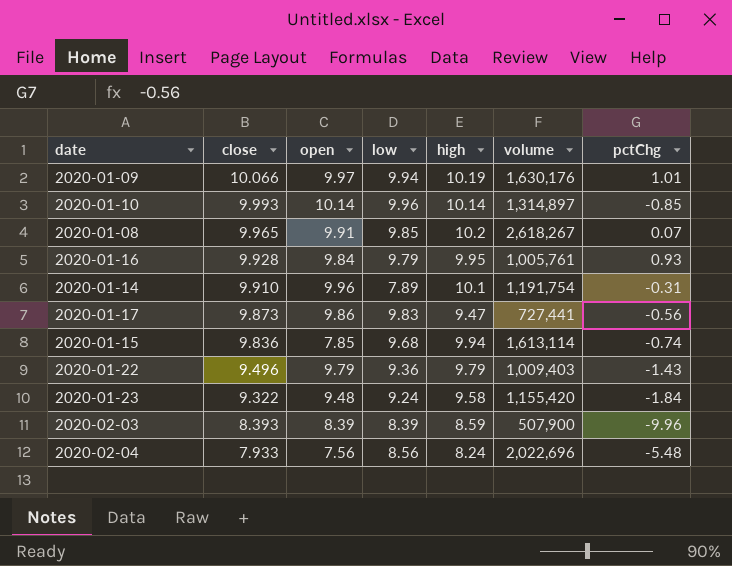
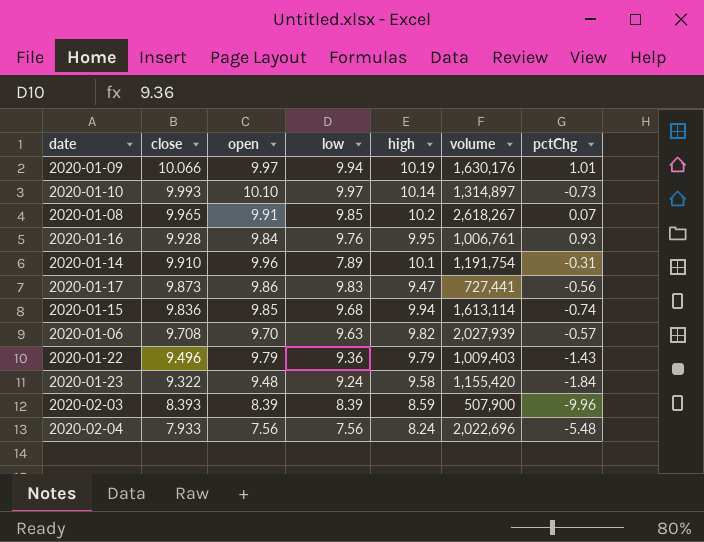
2020-01-10 | open: 10.14 -> 10.10
2020-01-10 | low: 9.96 -> 9.97
2020-01-10 | pctChg: -0.85 -> -0.73
2020-01-16 | low: 9.79 -> 9.76
2020-01-16 | volume: 1,005,761 -> 1,006,761
2020-01-15 | open: 7.85 -> 9.85
row 2020-01-06: none -> 9.708 | 9.70 | 9.63 | 9.82 | 2,027,939 | -0.57
2020-02-04 | low: 8.56 -> 7.56

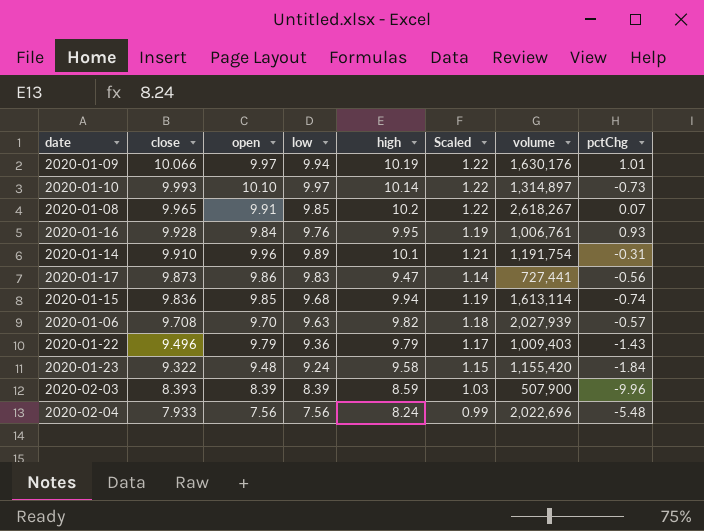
column Scaled | formula: none -> [high] * 0.12
2020-01-14 | low: 7.89 -> 9.89

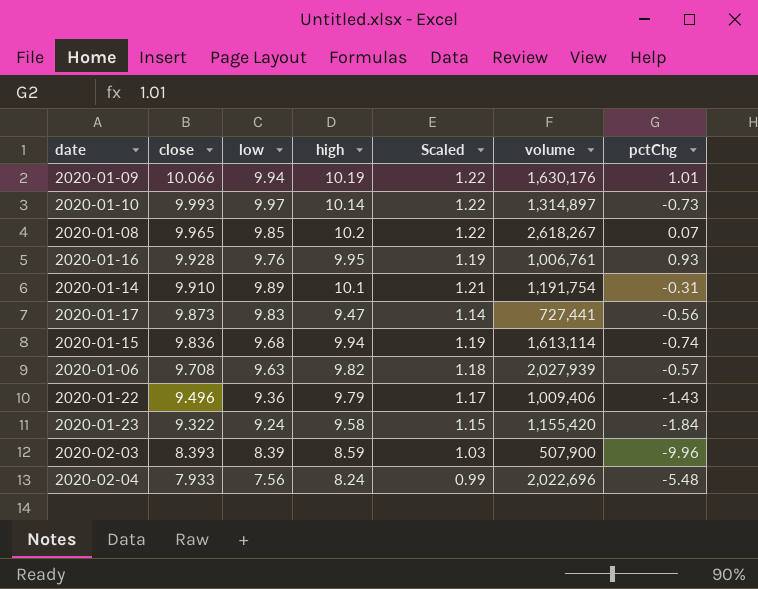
column open | position: 3 -> none
2020-01-22 | volume: 1,009,403 -> 1,009,406

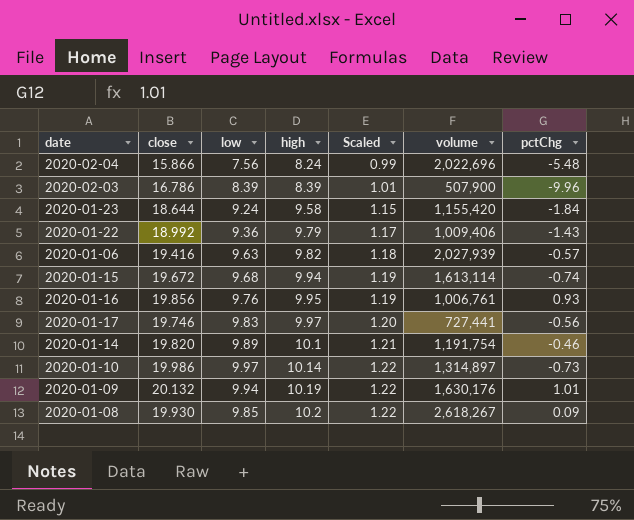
row order: close descending -> high ascending
2020-02-04 | close: 7.933 -> 15.866
2020-02-03 | close: 8.393 -> 16.786
2020-02-03 | high: 8.59 -> 8.39
2020-02-03 | Scaled: 1.03 -> 1.01
2020-01-23 | close: 9.322 -> 18.644
2020-01-22 | close: 9.496 -> 18.992
2020-01-06 | close: 9.708 -> 19.416
2020-01-15 | close: 9.836 -> 19.672
2020-01-16 | close: 9.928 -> 19.856
2020-01-17 | close: 9.873 -> 19.746
2020-01-17 | high: 9.47 -> 9.97
2020-01-17 | Scaled: 1.14 -> 1.20
2020-01-14 | close: 9.910 -> 19.820
2020-01-14 | pctChg: -0.31 -> -0.46
2020-01-10 | close: 9.993 -> 19.986
2020-01-09 | close: 10.066 -> 20.132
2020-01-08 | close: 9.965 -> 19.930
2020-01-08 | pctChg: 0.07 -> 0.09

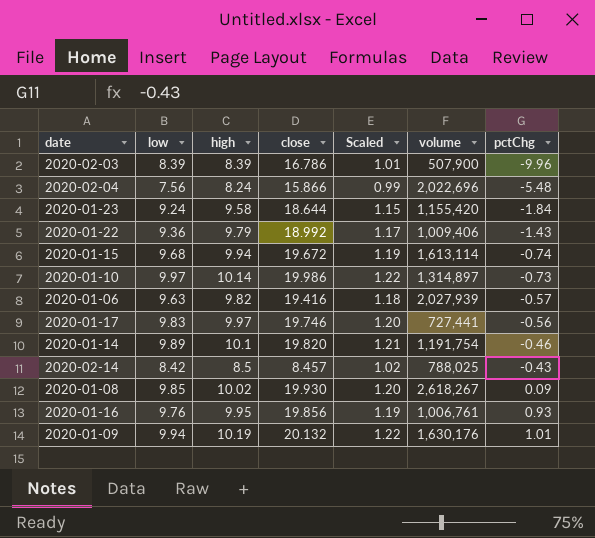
row order: high ascending -> pctChg ascending
column close | position: 2 -> 4
row 2020-02-14: none -> 8.42 | 8.5 | 8.457 | 1.02 | 788,025 | -0.43
2020-01-08 | high: 10.2 -> 10.02
2020-01-08 | Scaled: 1.22 -> 1.20

